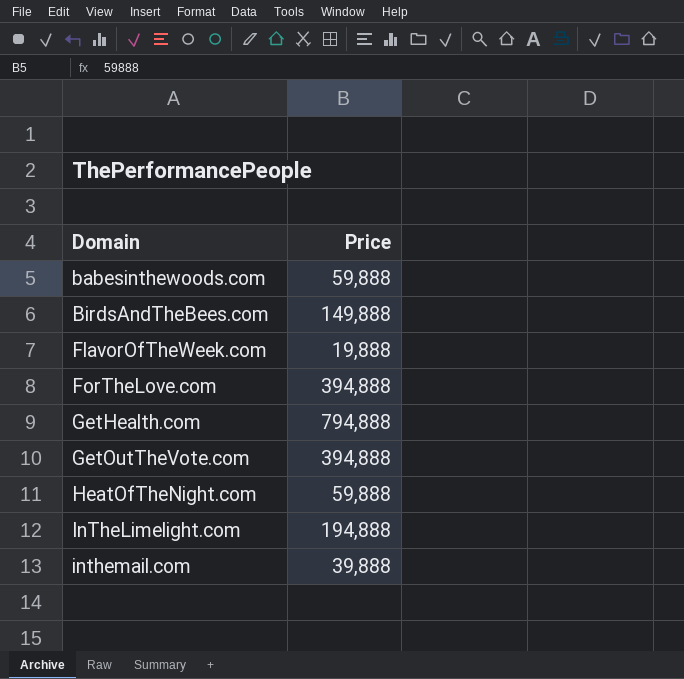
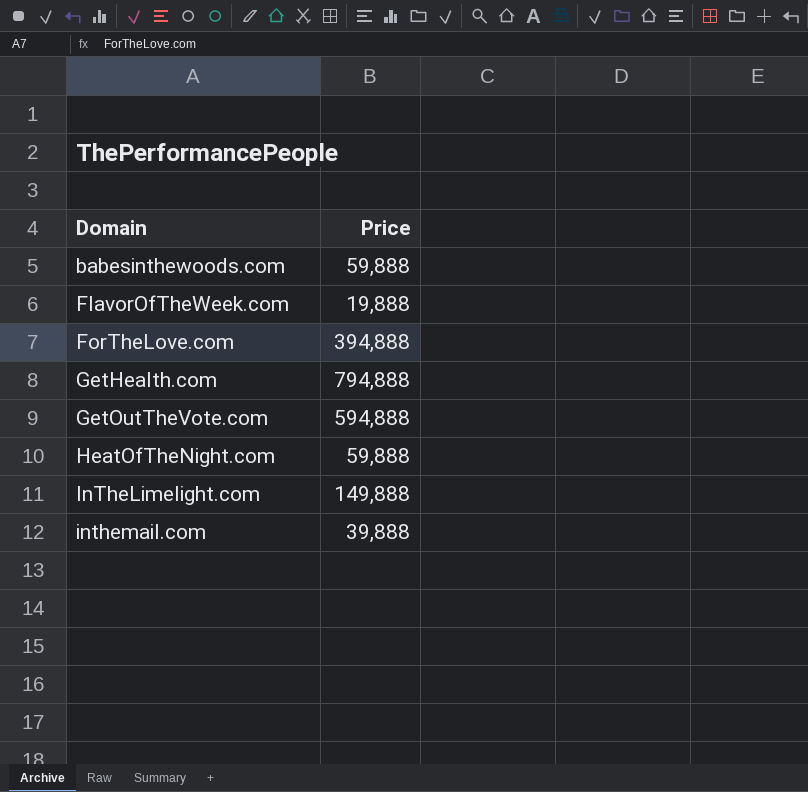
row BirdsAndTheBees.com: 149,888 -> none
GetOutTheVote.com | Price: 394,888 -> 594,888
InTheLimelight.com | Price: 194,888 -> 149,888

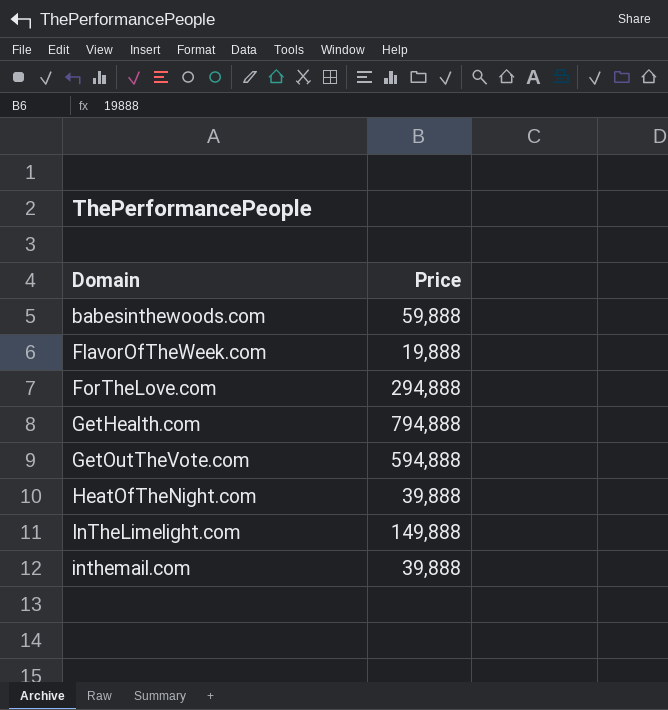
ForTheLove.com | Price: 394,888 -> 294,888
HeatOfTheNight.com | Price: 59,888 -> 39,888

